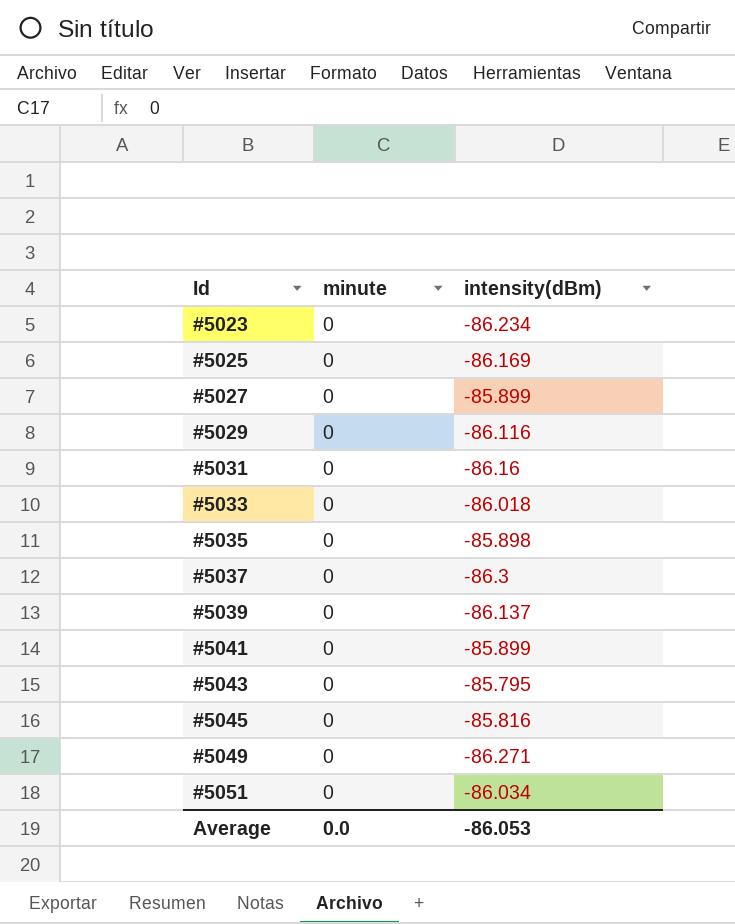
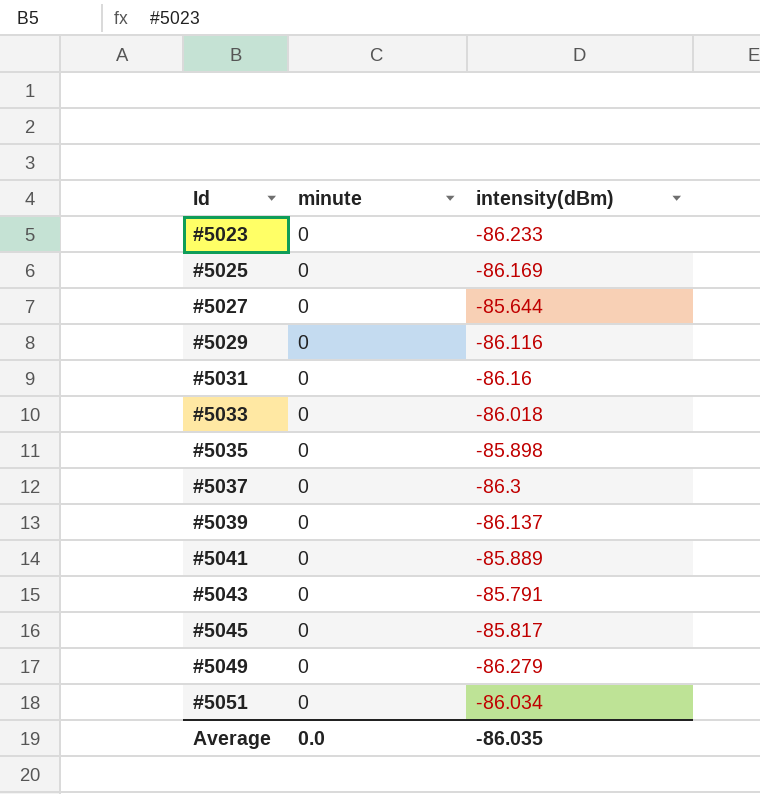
#5023 | intensity(dBm): -86.234 -> -86.233
#5027 | intensity(dBm): -85.899 -> -85.644
#5041 | intensity(dBm): -85.899 -> -85.889
#5043 | intensity(dBm): -85.795 -> -85.791
#5045 | intensity(dBm): -85.816 -> -85.817
#5049 | intensity(dBm): -86.271 -> -86.279
Average | intensity(dBm): -86.053 -> -86.035

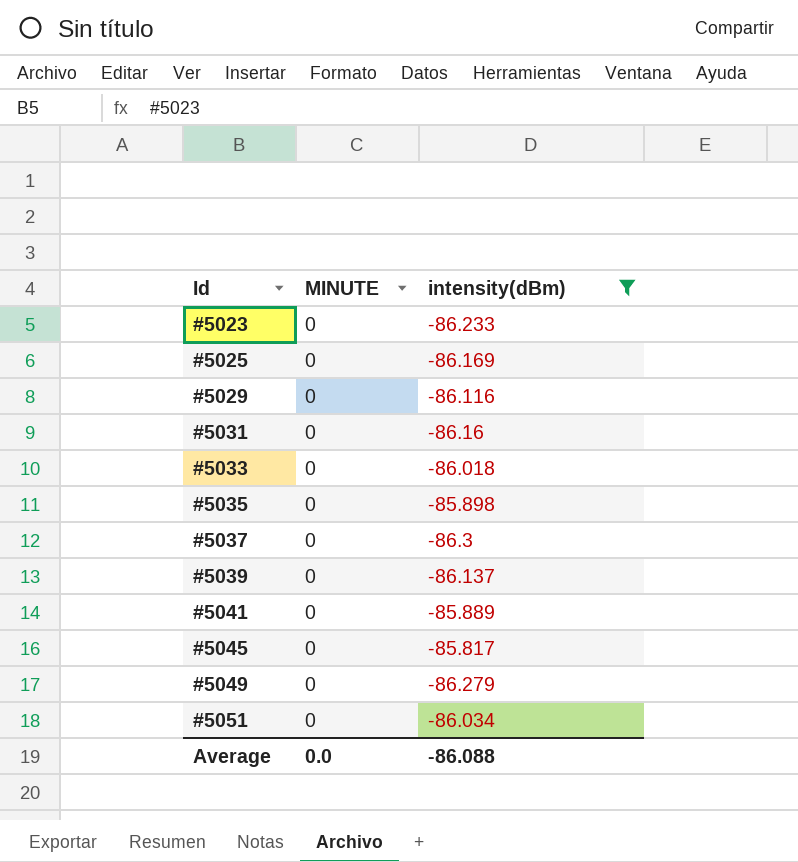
filter: none -> intensity(dBm) <= -85.817
column name: minute -> MINUTE
Average | intensity(dBm): -86.035 -> -86.088

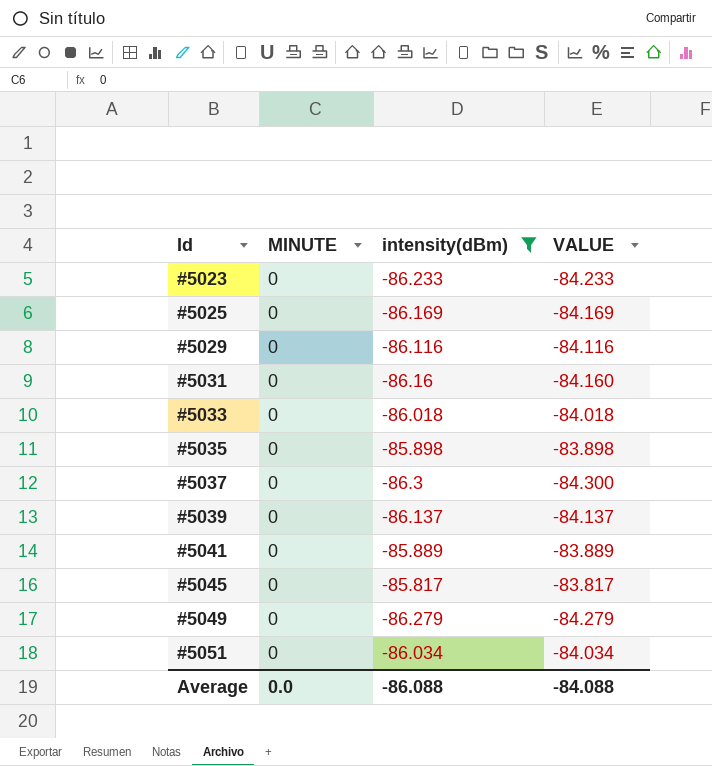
column VALUE | formula: none -> [intensity(dBm)] + 2

